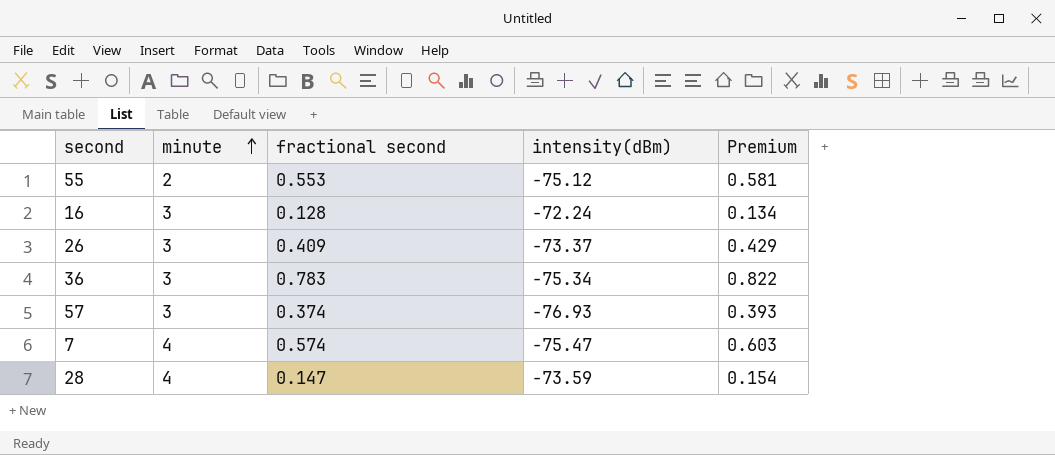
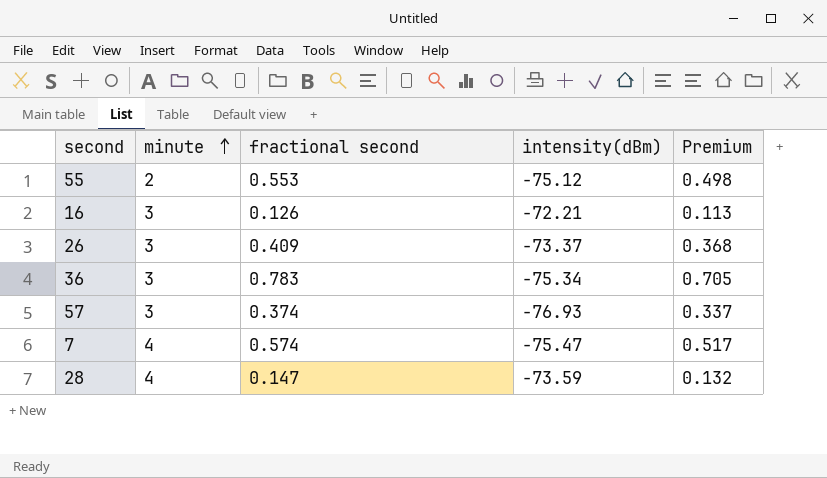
column Premium | formula: [fractional second] * 1.05 -> [fractional second] * 0.9
16 | fractional second: 0.128 -> 0.126
16 | intensity(dBm): -72.24 -> -72.21

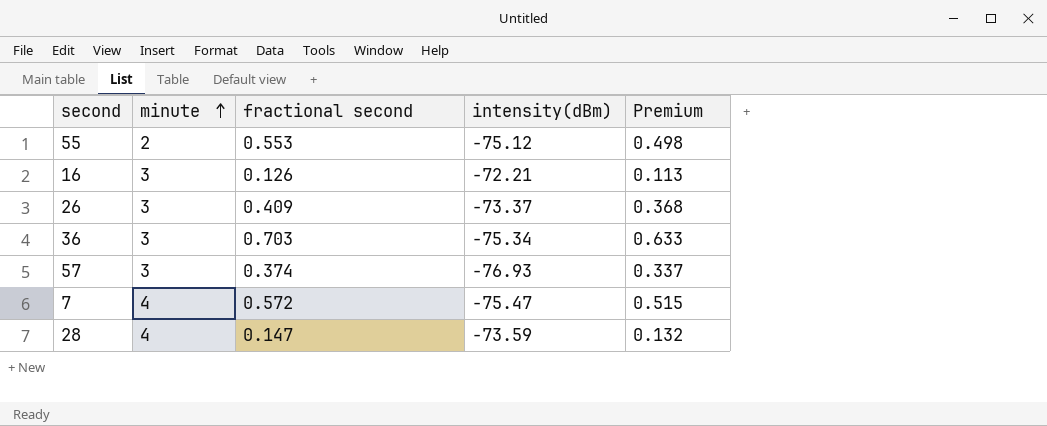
36 | fractional second: 0.783 -> 0.703
36 | Premium: 0.705 -> 0.633
7 | fractional second: 0.574 -> 0.572
7 | Premium: 0.517 -> 0.515

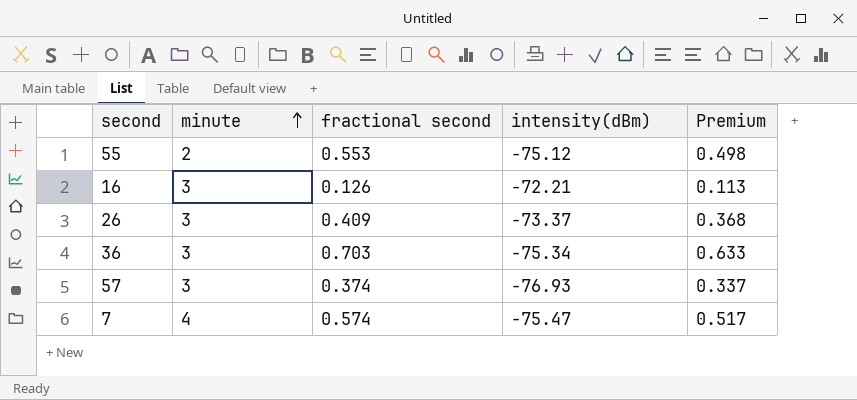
row 28: 4 | 0.147 | -73.59 | 0.132 -> none
7 | fractional second: 0.572 -> 0.574
7 | Premium: 0.515 -> 0.517

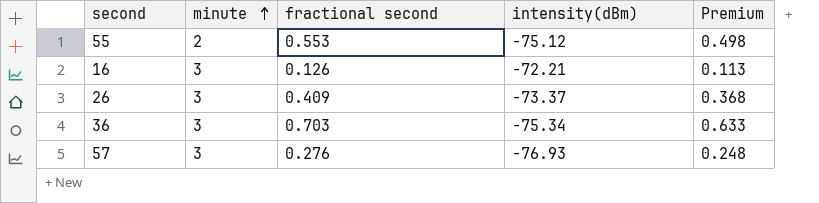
row 7: 4 | 0.574 | -75.47 | 0.517 -> none
57 | fractional second: 0.374 -> 0.276
57 | Premium: 0.337 -> 0.248

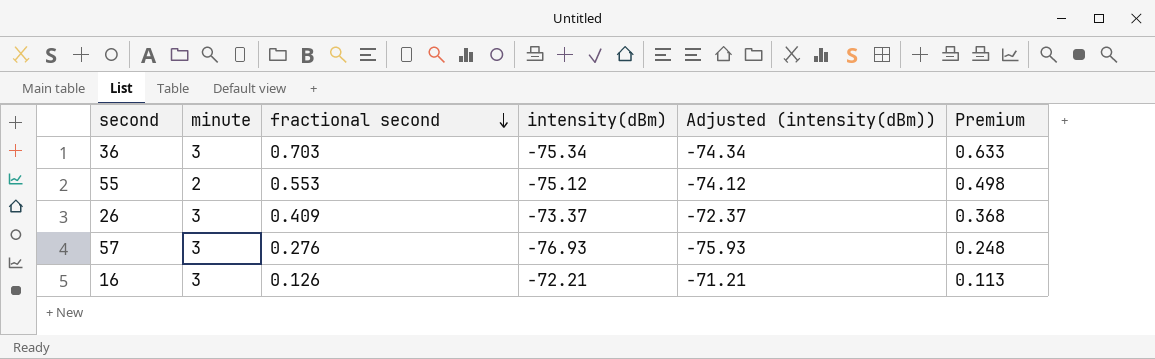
row order: minute ascending -> fractional second descending
column Adjusted (intensity(dBm)) | formula: none -> [intensity(dBm)] + 1

